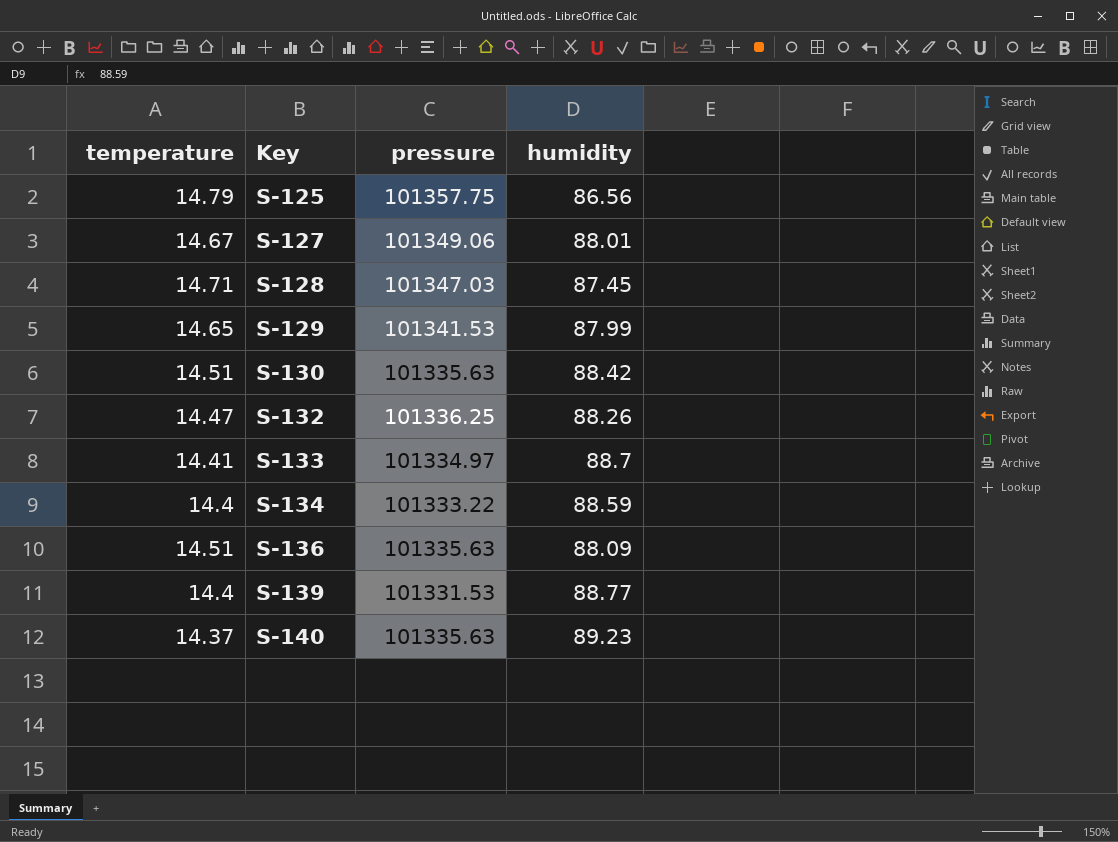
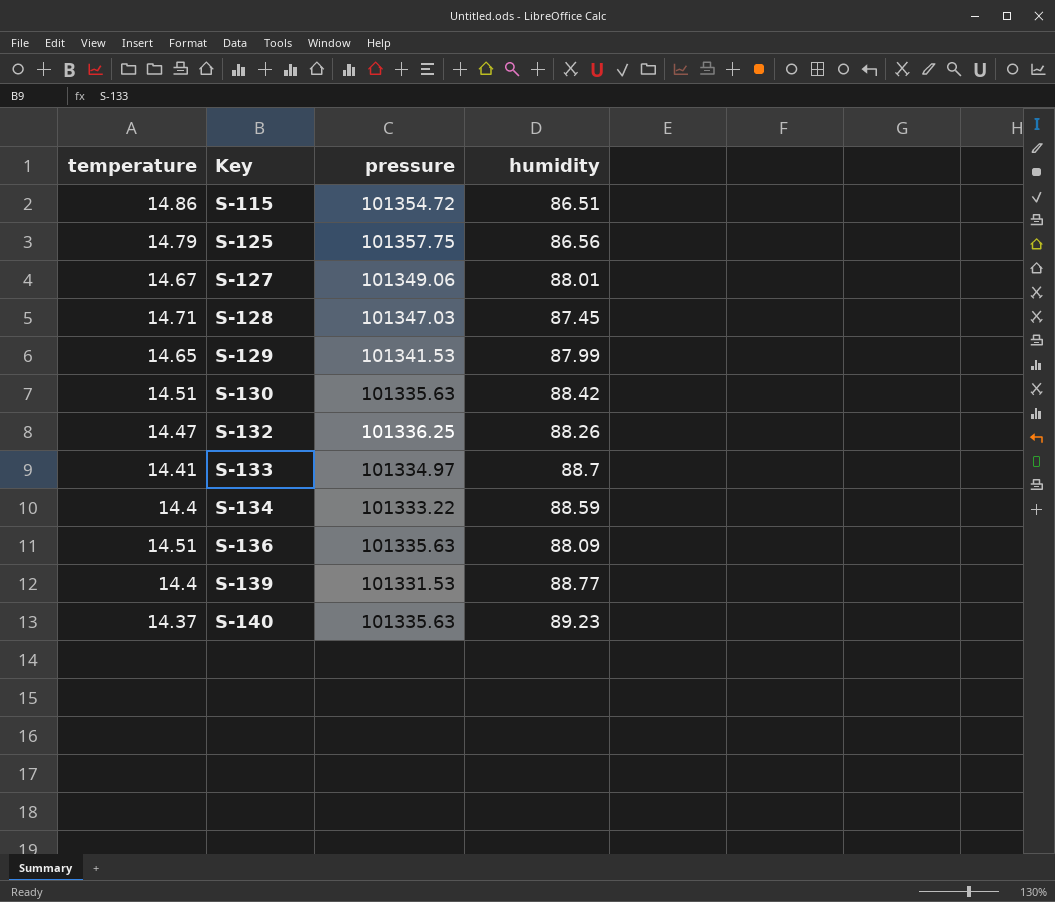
row S-115: none -> 14.86 | 101354.72 | 86.51

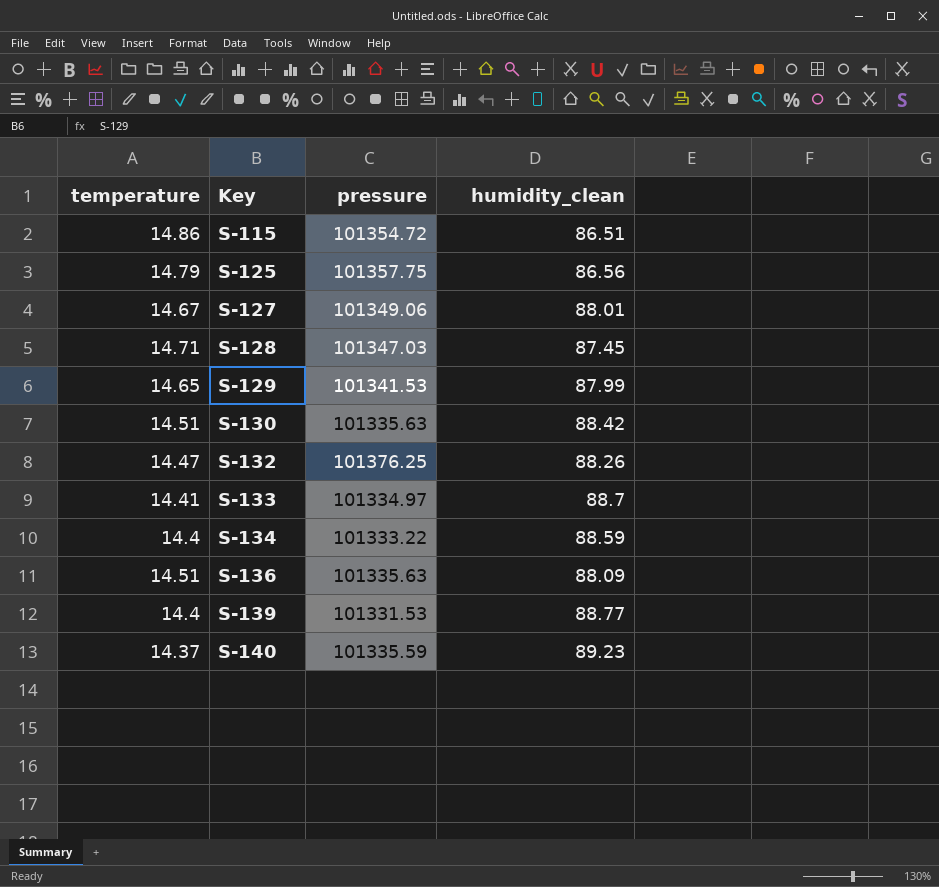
column name: humidity -> humidity_clean
S-132 | pressure: 101336.25 -> 101376.25
S-140 | pressure: 101335.63 -> 101335.59

